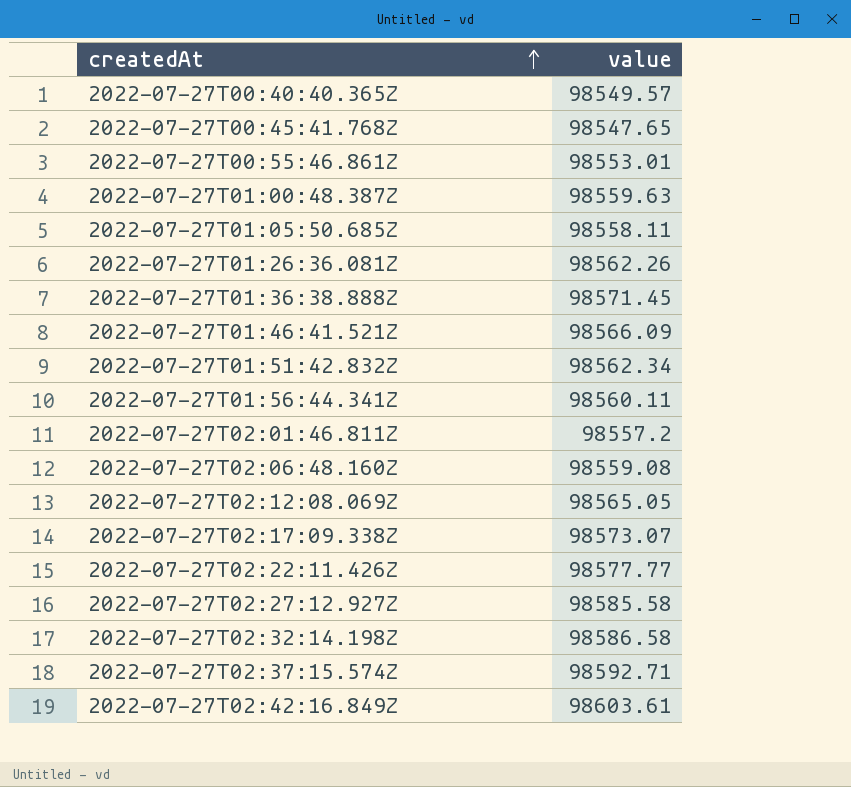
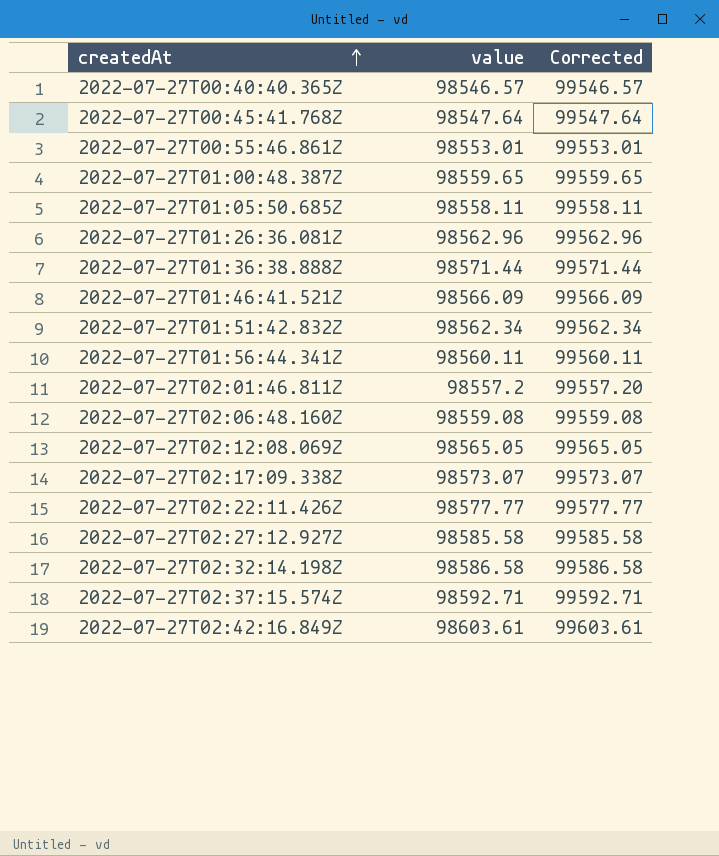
column Corrected | formula: none -> [value] + 1000
2022-07-27T00:40:40.365Z | value: 98549.57 -> 98546.57
2022-07-27T00:45:41.768Z | value: 98547.65 -> 98547.64
2022-07-27T01:00:48.387Z | value: 98559.63 -> 98559.65
2022-07-27T01:26:36.081Z | value: 98562.26 -> 98562.96
2022-07-27T01:36:38.888Z | value: 98571.45 -> 98571.44

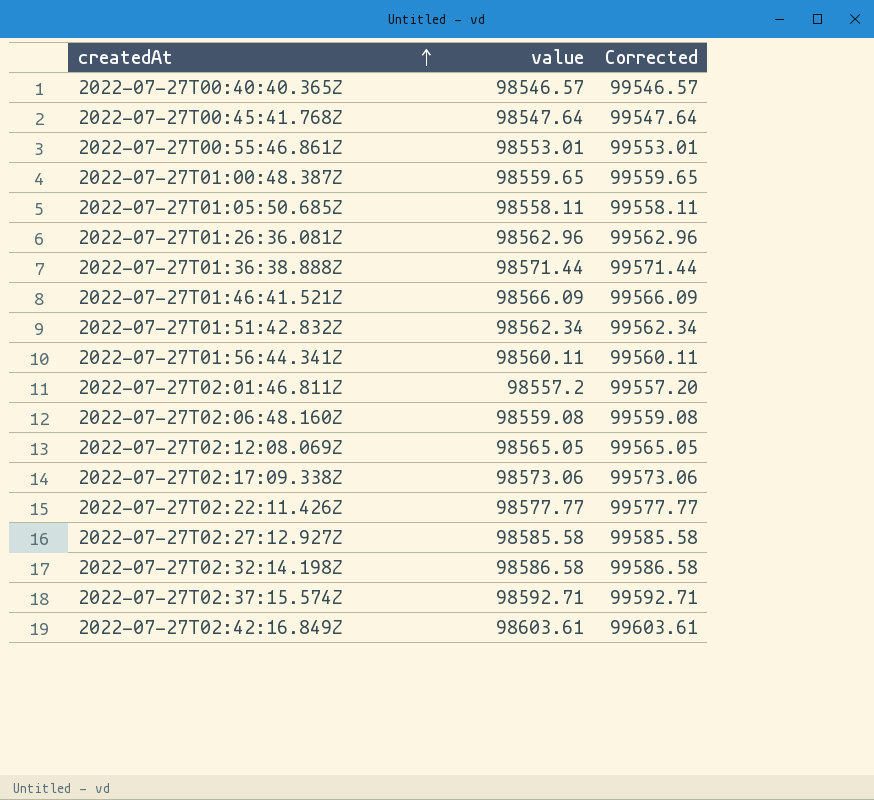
2022-07-27T02:17:09.338Z | value: 98573.07 -> 98573.06
2022-07-27T02:17:09.338Z | Corrected: 99573.07 -> 99573.06

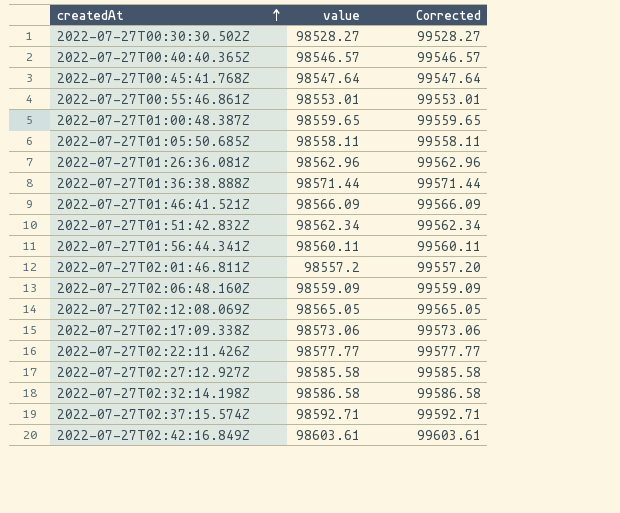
row 2022-07-27T00:30:30.502Z: none -> 98528.27 | 99528.27
2022-07-27T02:06:48.160Z | value: 98559.08 -> 98559.09
2022-07-27T02:06:48.160Z | Corrected: 99559.08 -> 99559.09

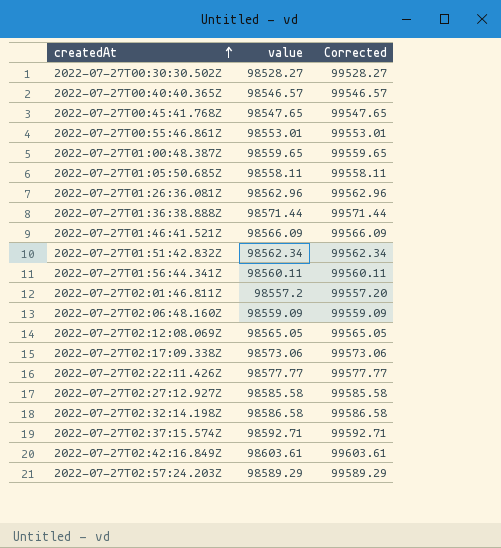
2022-07-27T00:45:41.768Z | value: 98547.64 -> 98547.65
2022-07-27T00:45:41.768Z | Corrected: 99547.64 -> 99547.65
row 2022-07-27T02:57:24.203Z: none -> 98589.29 | 99589.29

